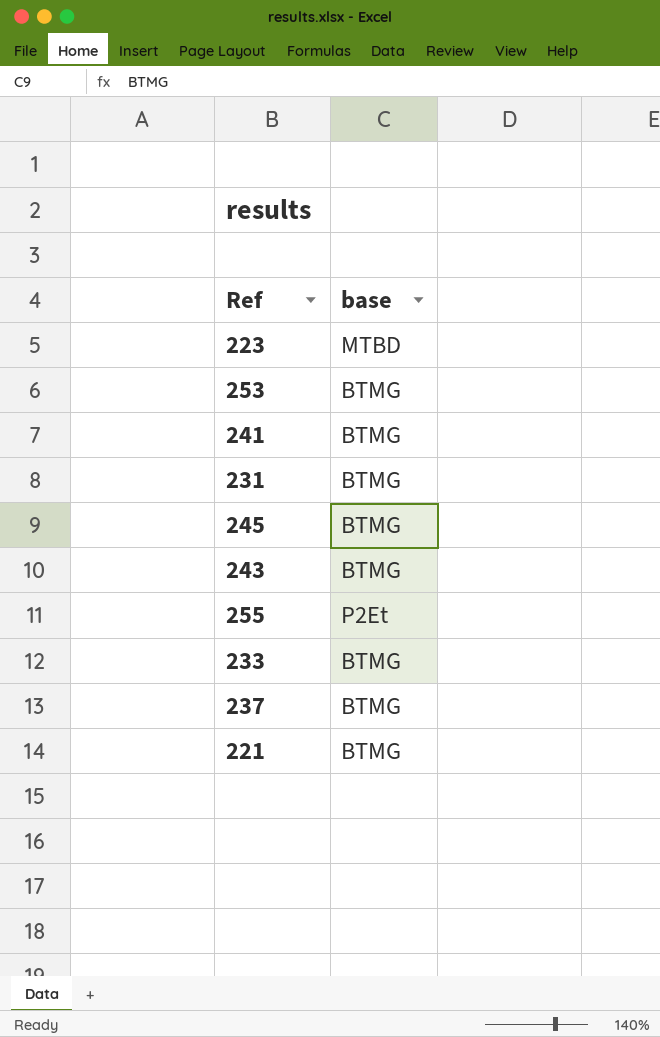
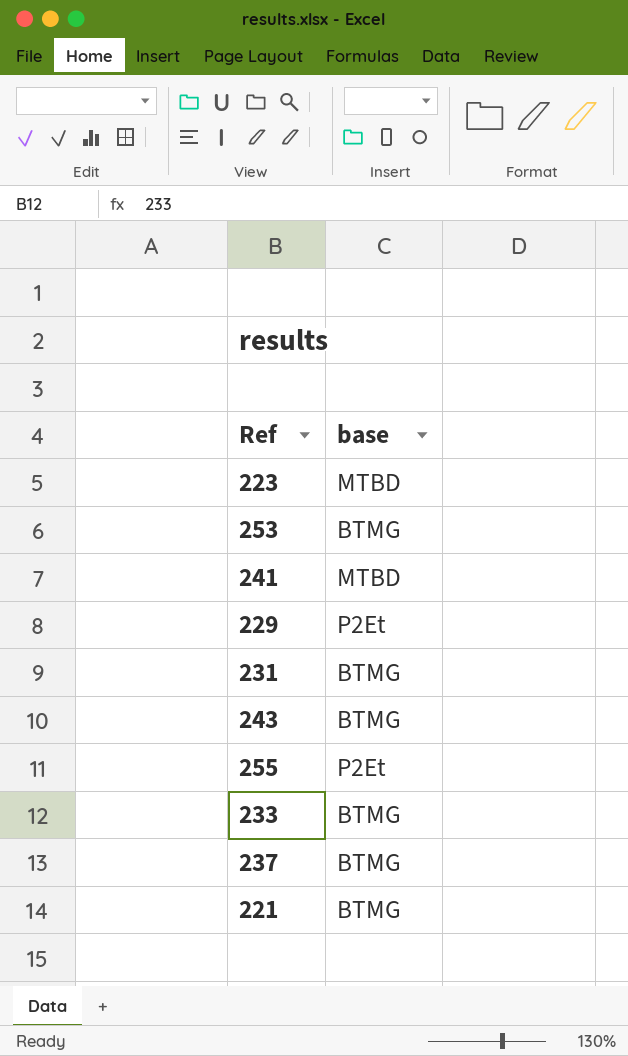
row 245: BTMG -> none
241 | base: BTMG -> MTBD
row 229: none -> P2Et

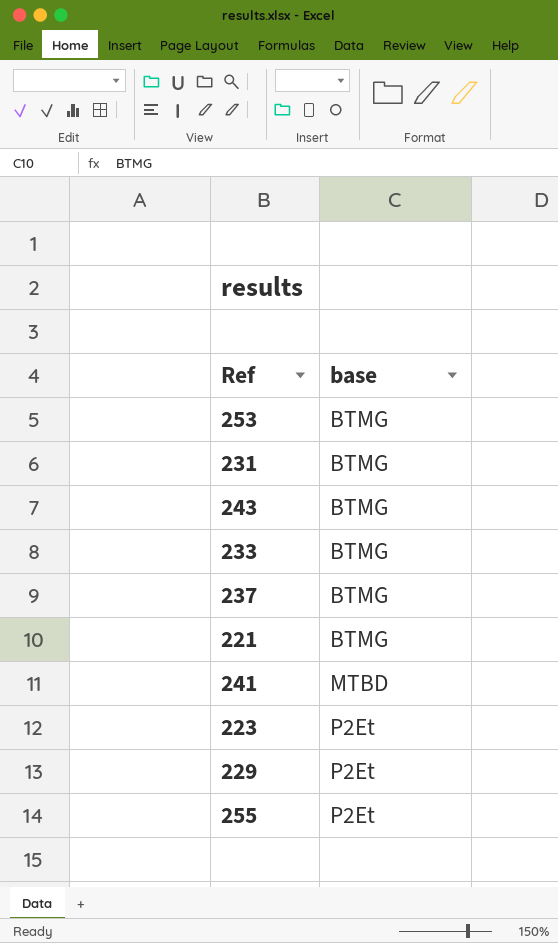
row order: none -> base ascending
223 | base: MTBD -> P2Et

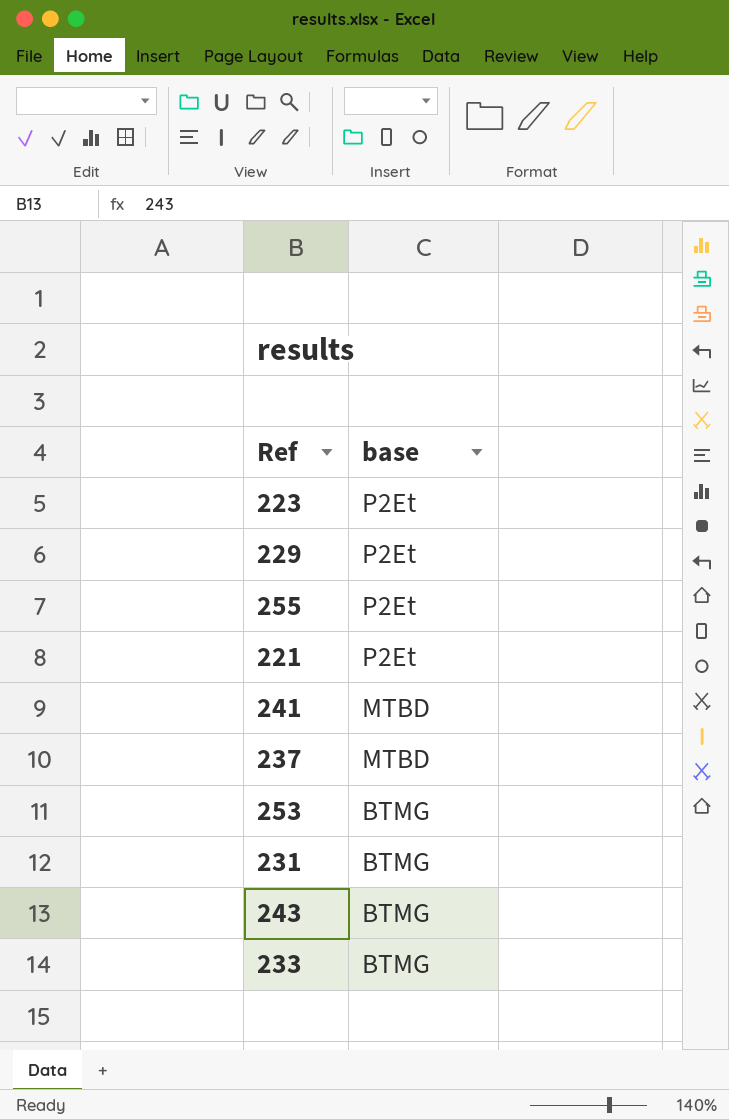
row order: base ascending -> base descending
221 | base: BTMG -> P2Et
237 | base: BTMG -> MTBD

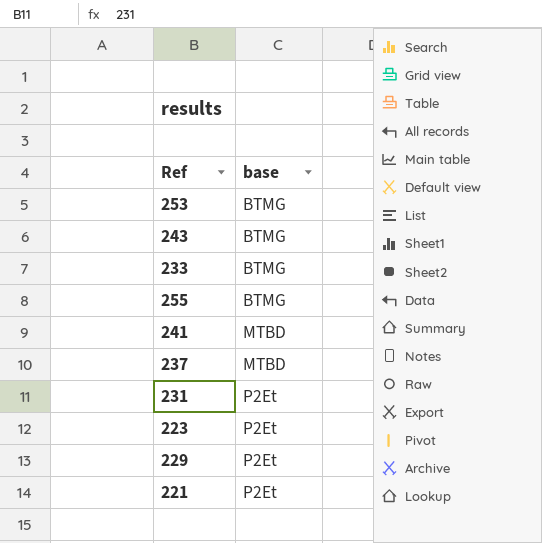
row order: base descending -> base ascending
255 | base: P2Et -> BTMG
231 | base: BTMG -> P2Et

